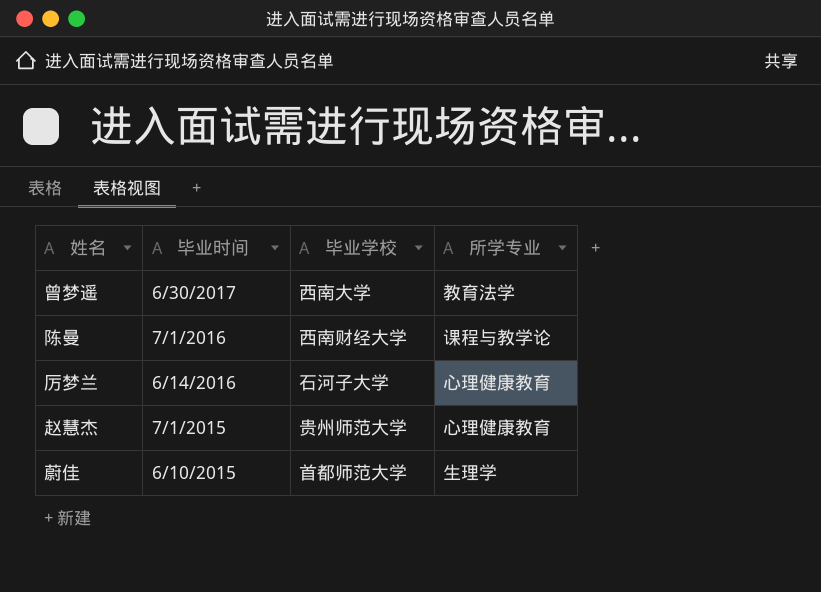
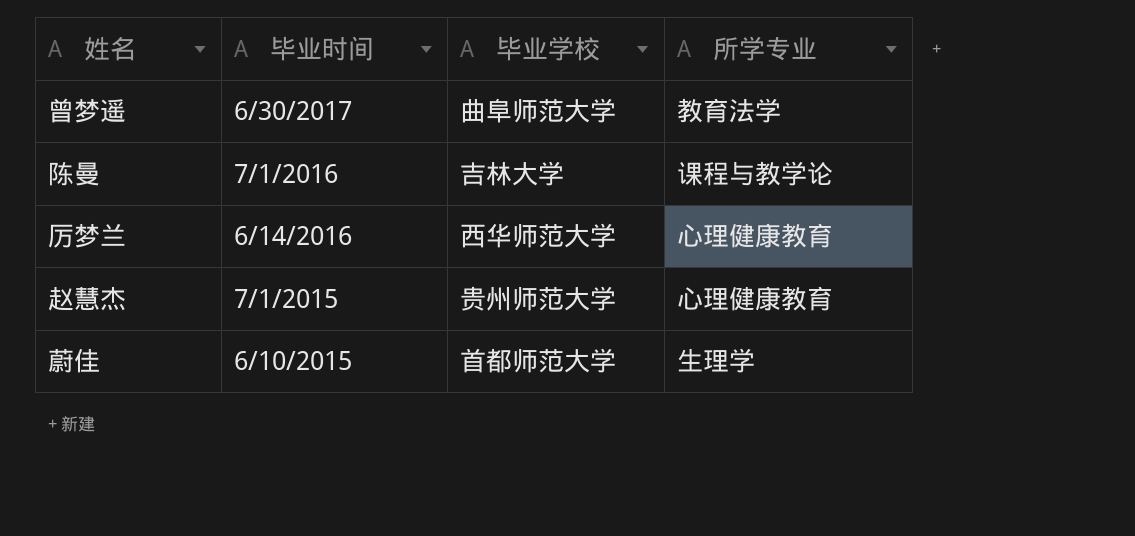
曾梦遥 | 毕业学校: 西南大学 -> 曲阜师范大学
陈曼 | 毕业学校: 西南财经大学 -> 吉林大学
厉梦兰 | 毕业学校: 石河子大学 -> 西华师范大学

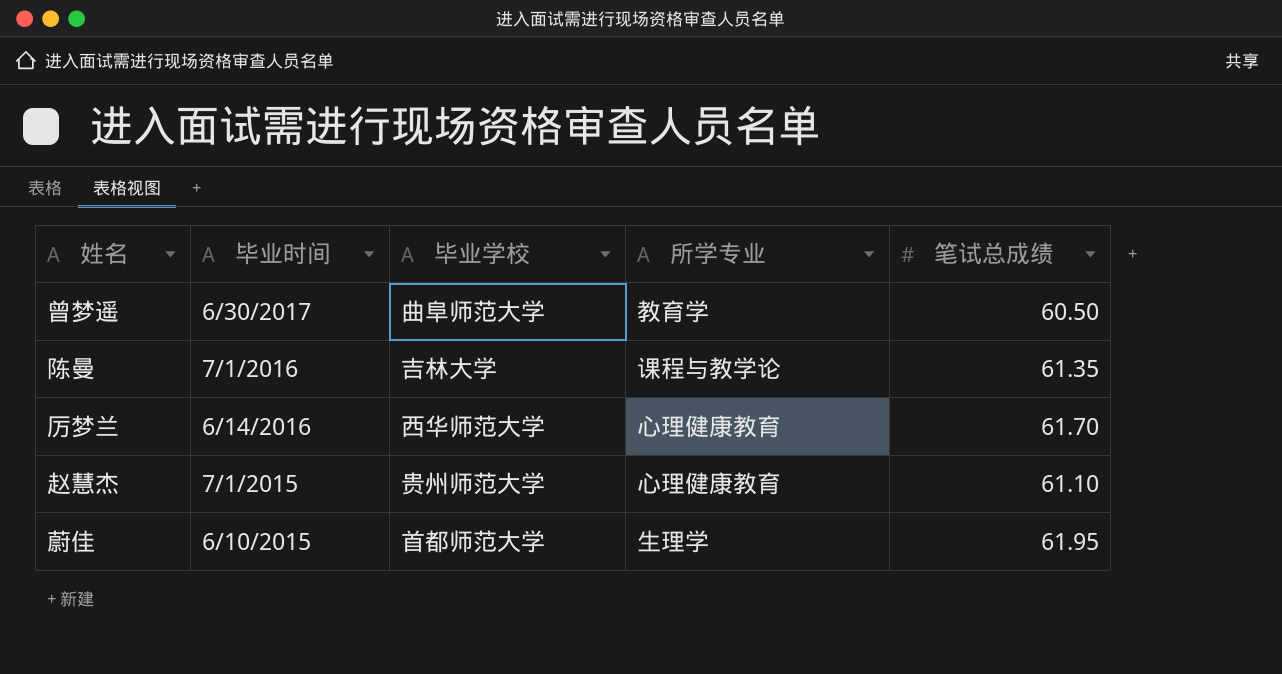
column 笔试总成绩 | position: none -> 5
曾梦遥 | 所学专业: 教育法学 -> 教育学

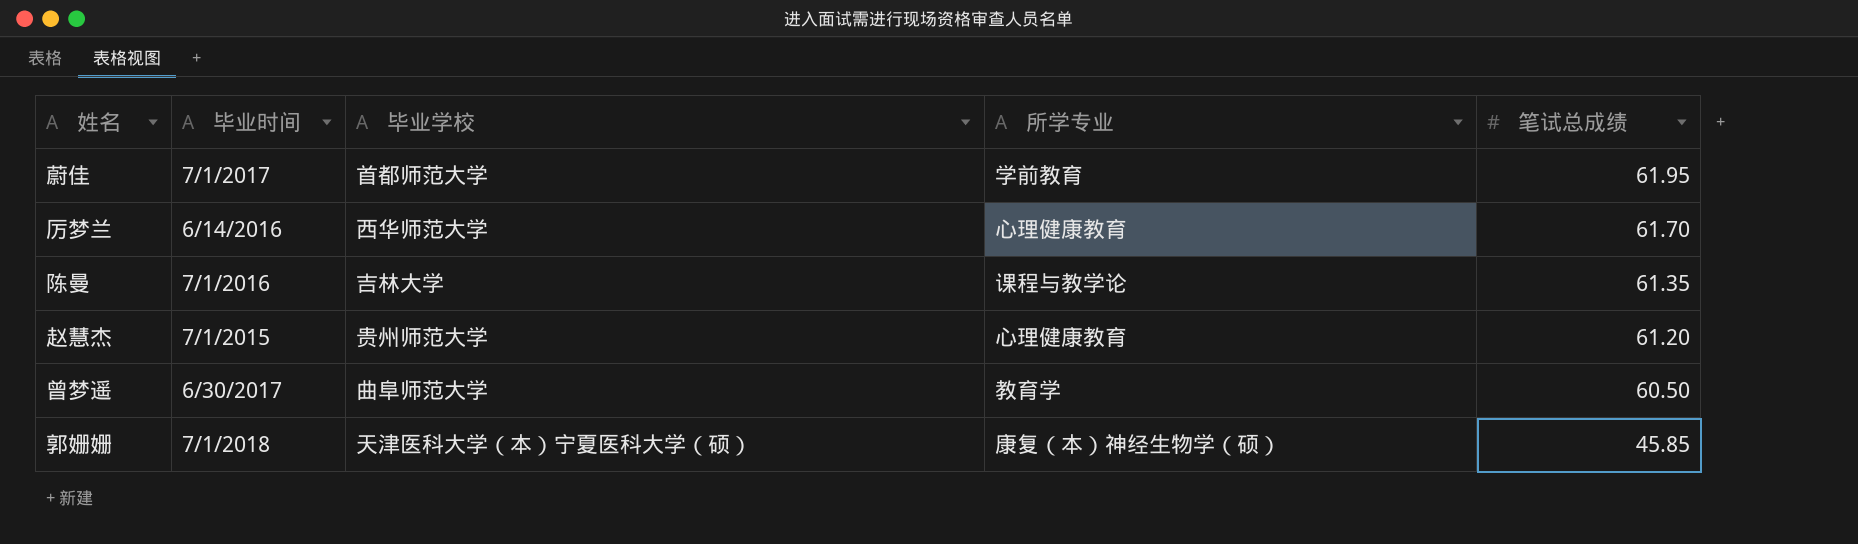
row order: 毕业时间 descending -> 笔试总成绩 descending
蔚佳 | 毕业时间: 6/10/2015 -> 7/1/2017
蔚佳 | 所学专业: 生理学 -> 学前教育
赵慧杰 | 笔试总成绩: 61.10 -> 61.20
row 郭姗姗: none -> 7/1/2018 | 天津医科大学（本）宁夏医科大学（硕） | 康复（本）神经生物学（硕） | 45.85

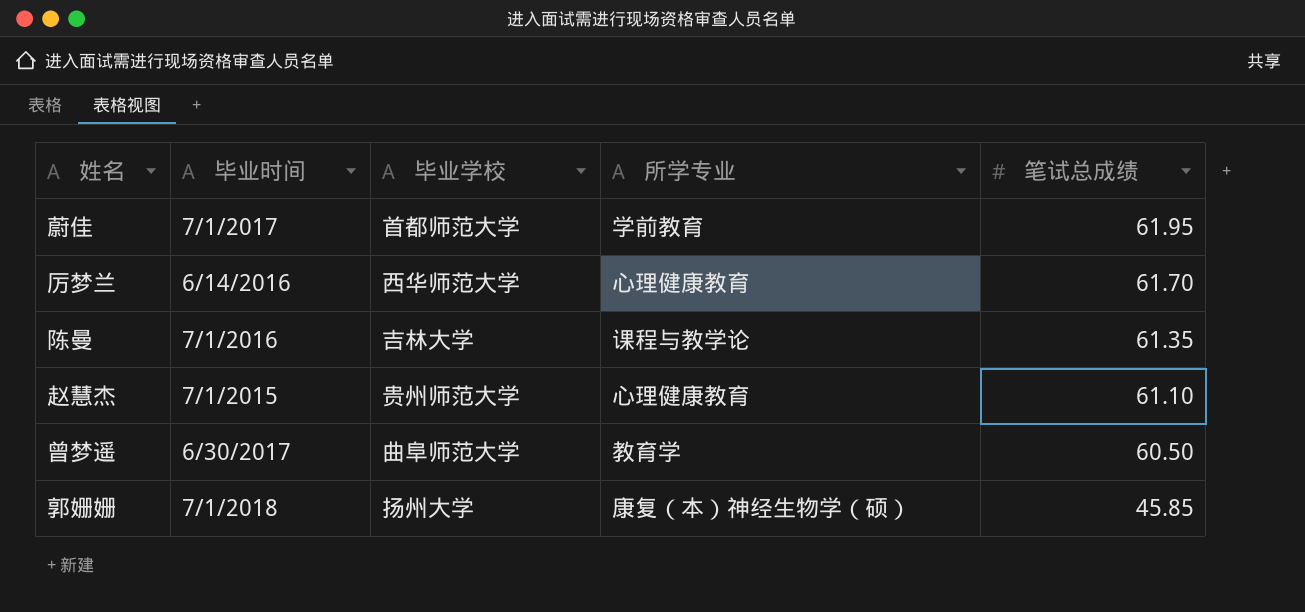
赵慧杰 | 笔试总成绩: 61.20 -> 61.10
郭姗姗 | 毕业学校: 天津医科大学（本）宁夏医科大学（硕） -> 扬州大学

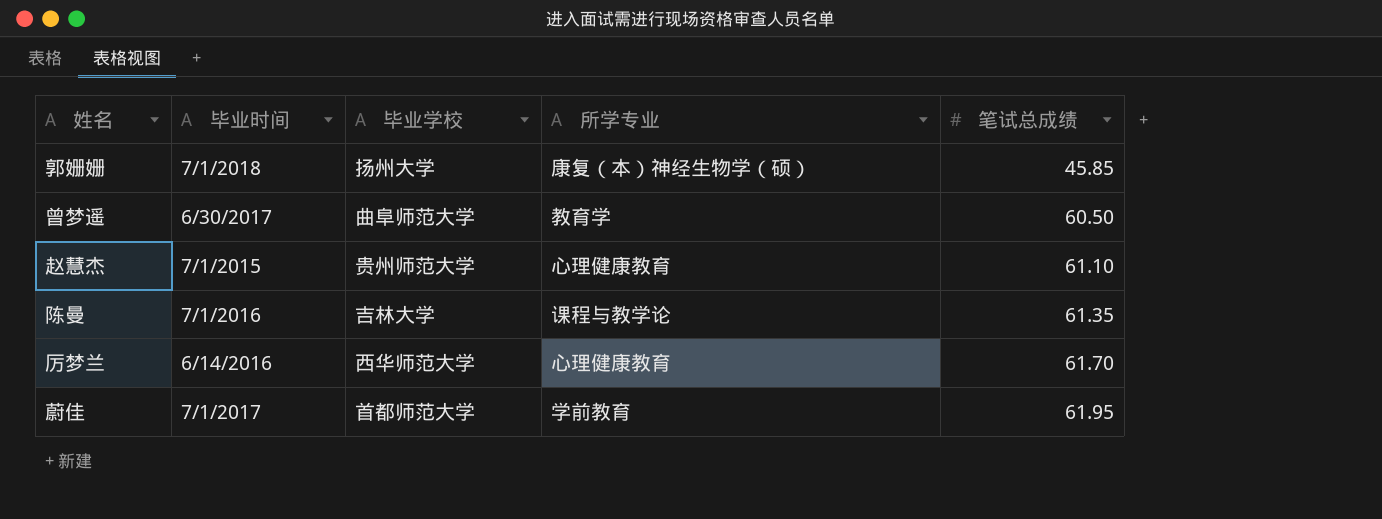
row order: 笔试总成绩 descending -> 笔试总成绩 ascending

